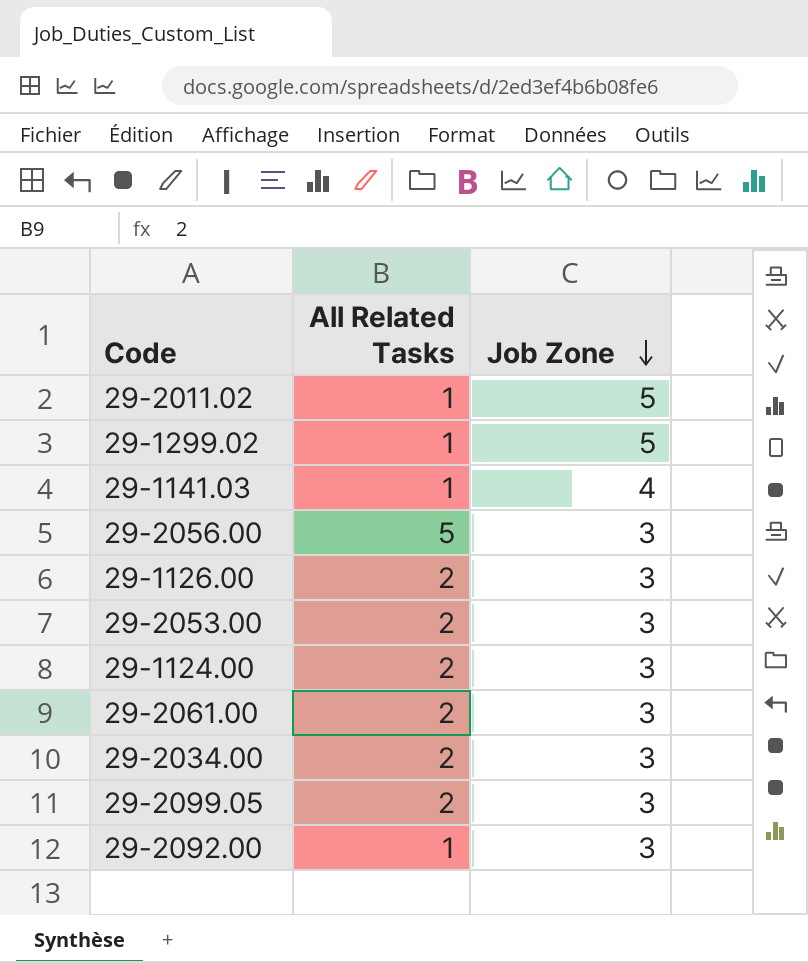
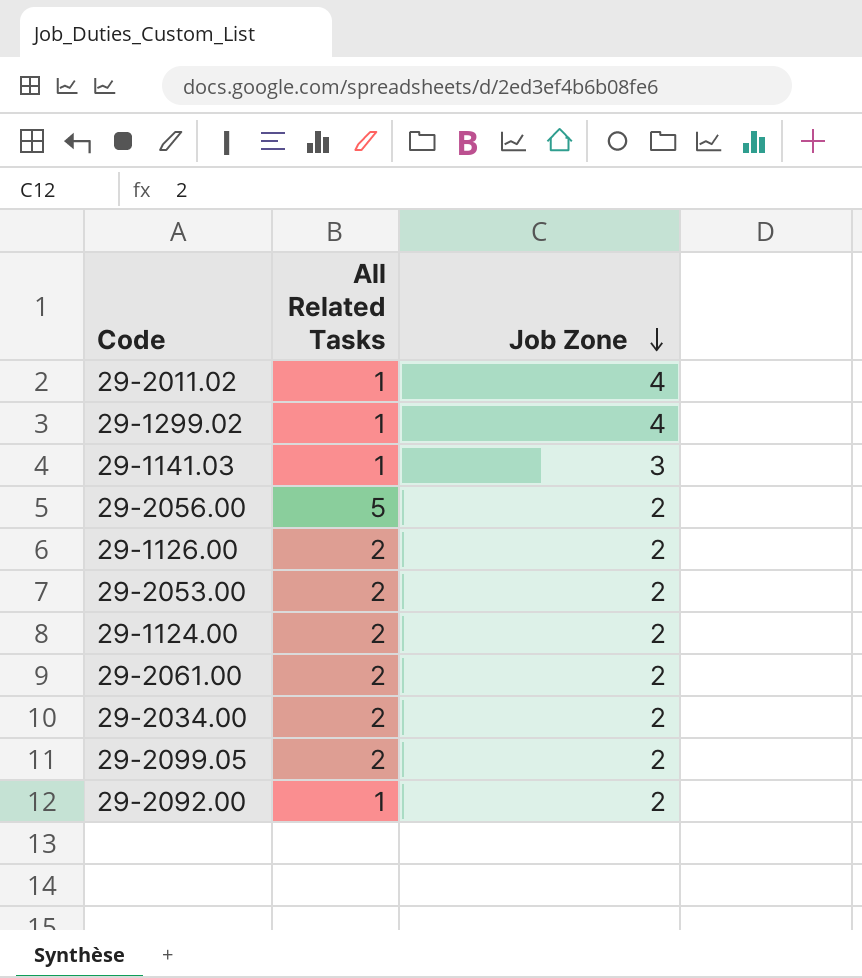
29-2011.02 | Job Zone: 5 -> 4
29-1299.02 | Job Zone: 5 -> 4
29-1141.03 | Job Zone: 4 -> 3
29-2056.00 | Job Zone: 3 -> 2
29-1126.00 | Job Zone: 3 -> 2
29-2053.00 | Job Zone: 3 -> 2
29-1124.00 | Job Zone: 3 -> 2
29-2061.00 | Job Zone: 3 -> 2
29-2034.00 | Job Zone: 3 -> 2
29-2099.05 | Job Zone: 3 -> 2
29-2092.00 | Job Zone: 3 -> 2

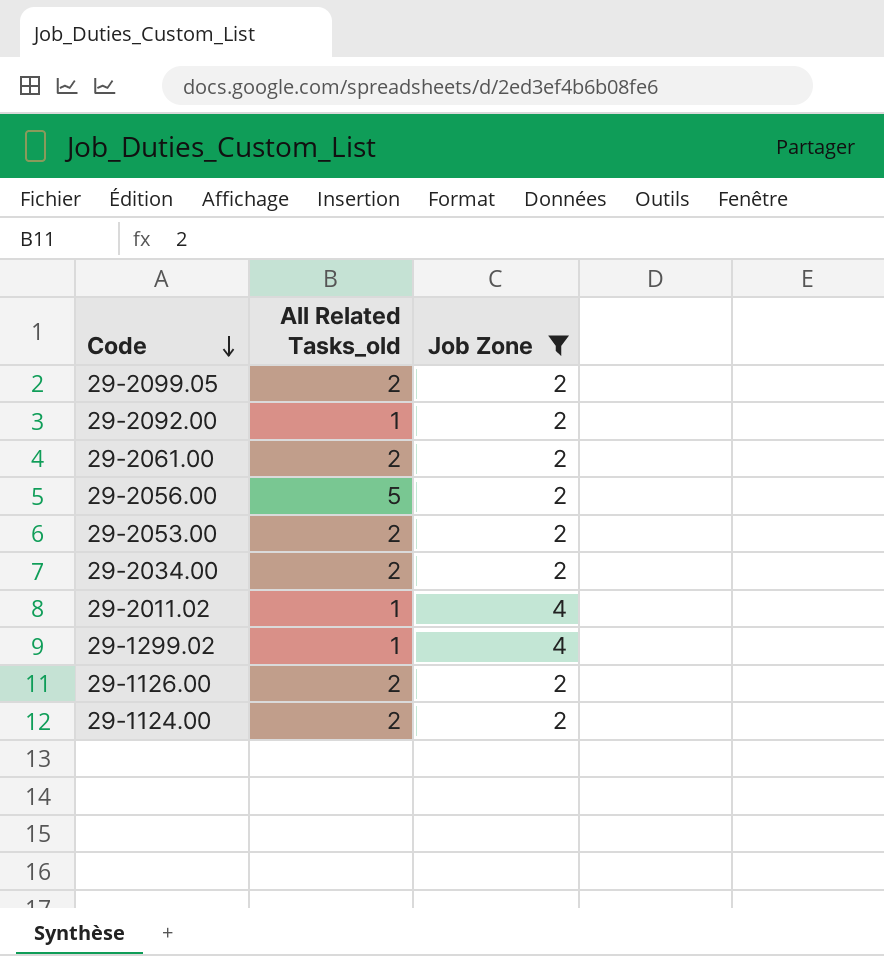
filter: none -> Job Zone != 3
row order: Job Zone descending -> Code descending
column name: All Related Tasks -> All Related Tasks_old

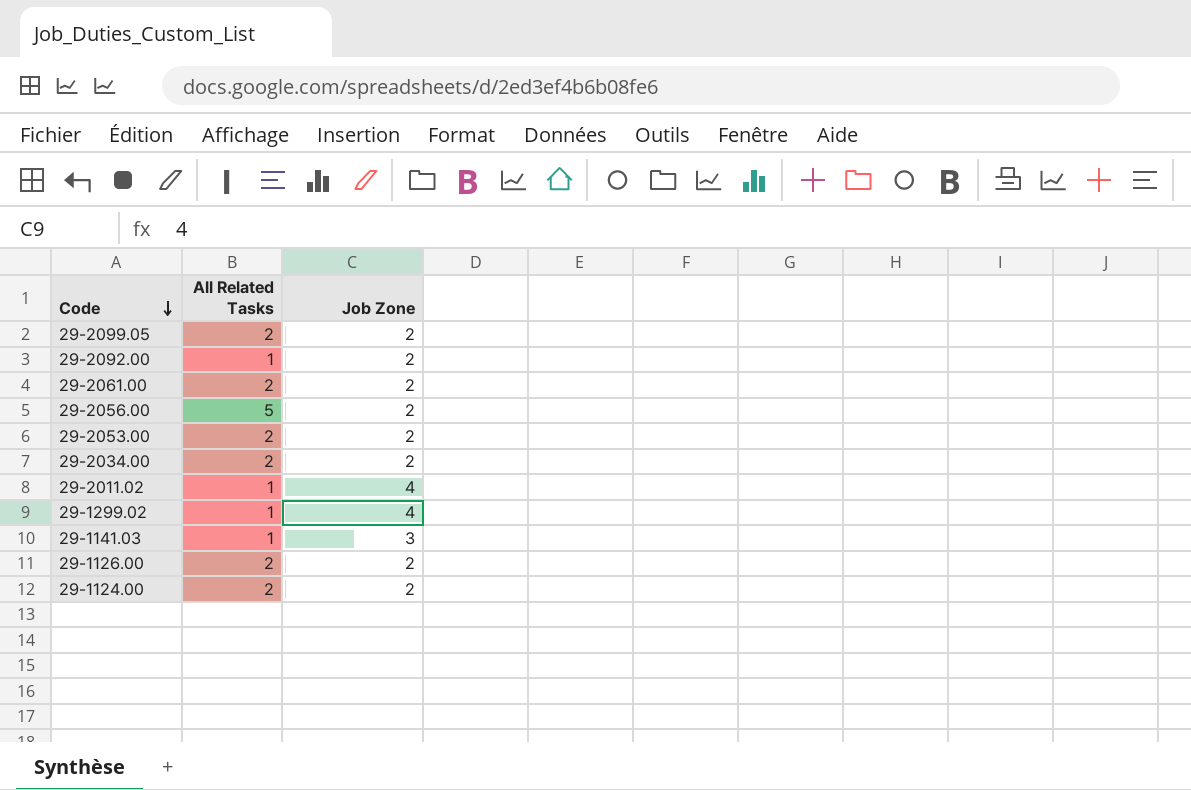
filter: Job Zone != 3 -> none
column name: All Related Tasks_old -> All Related Tasks

